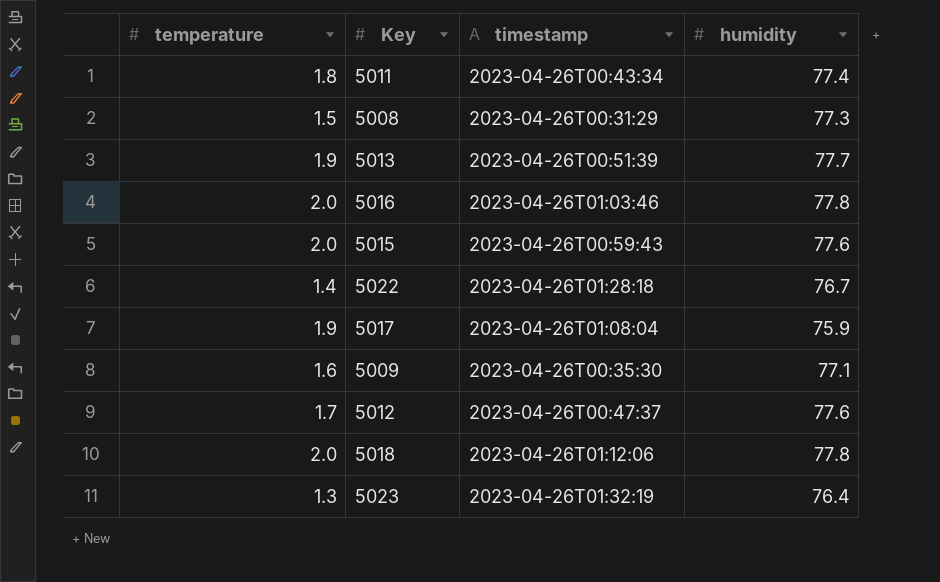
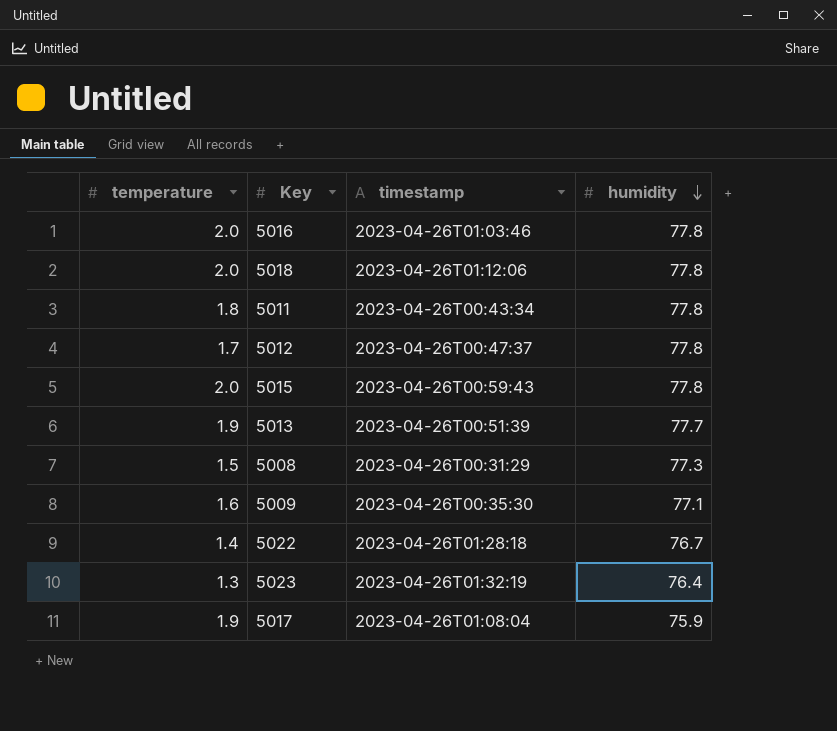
row order: none -> humidity descending
5011 | humidity: 77.4 -> 77.8
5012 | humidity: 77.6 -> 77.8
5015 | humidity: 77.6 -> 77.8

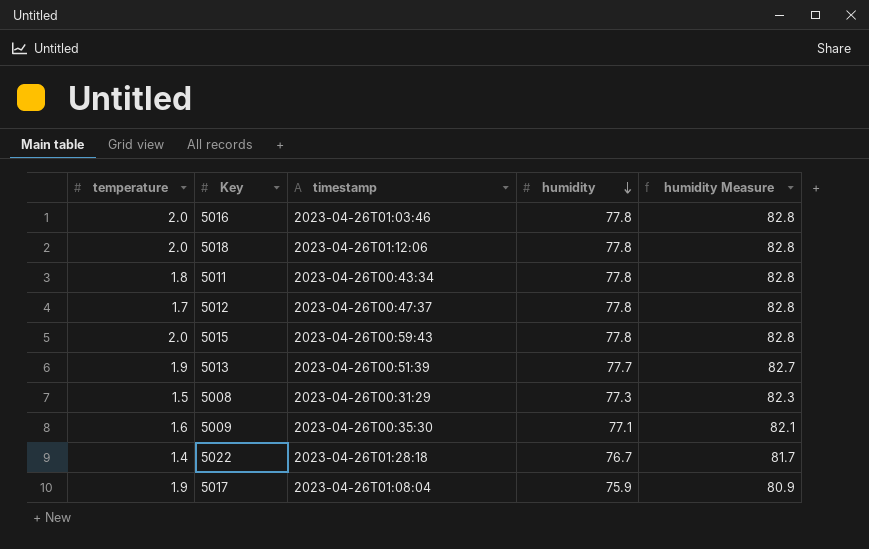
column humidity Measure | formula: none -> [humidity] + 5
row 5023: 1.3 | 2023-04-26T01:32:19 | 76.4 -> none

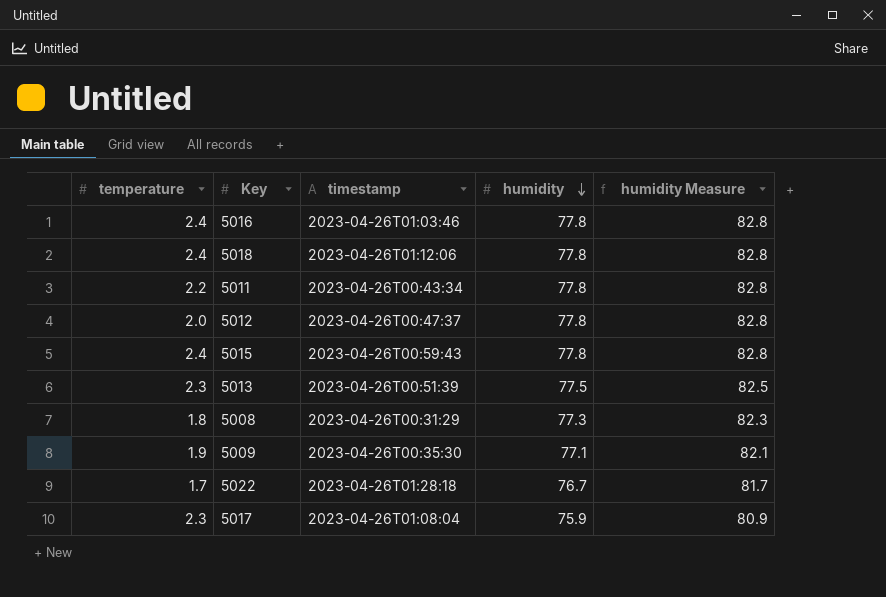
5016 | temperature: 2.0 -> 2.4
5018 | temperature: 2.0 -> 2.4
5011 | temperature: 1.8 -> 2.2
5012 | temperature: 1.7 -> 2.0
5015 | temperature: 2.0 -> 2.4
5013 | temperature: 1.9 -> 2.3
5013 | humidity: 77.7 -> 77.5
5013 | humidity Measure: 82.7 -> 82.5
5008 | temperature: 1.5 -> 1.8
5009 | temperature: 1.6 -> 1.9
5022 | temperature: 1.4 -> 1.7
5017 | temperature: 1.9 -> 2.3

